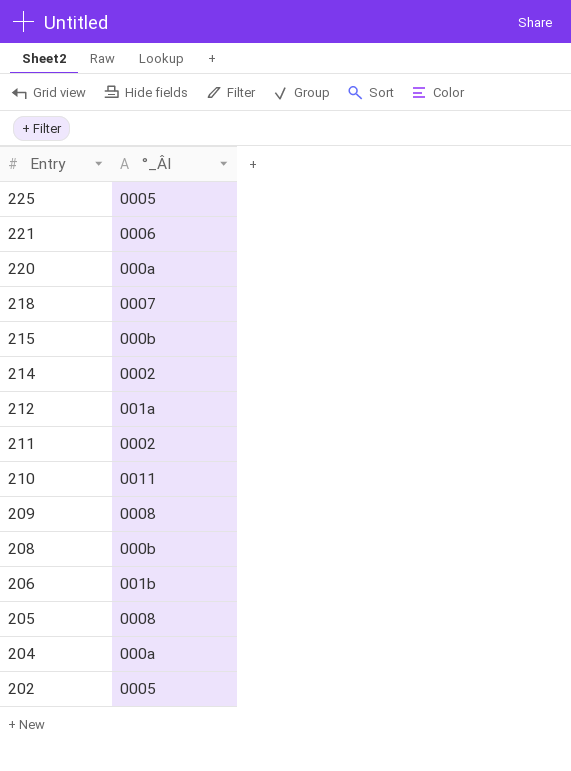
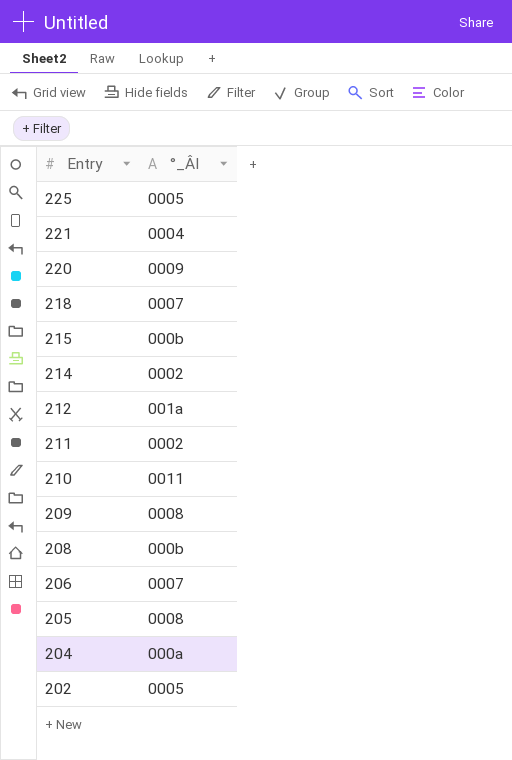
221 | °_ÂI: 0006 -> 0004
220 | °_ÂI: 000a -> 0009
206 | °_ÂI: 001b -> 0007

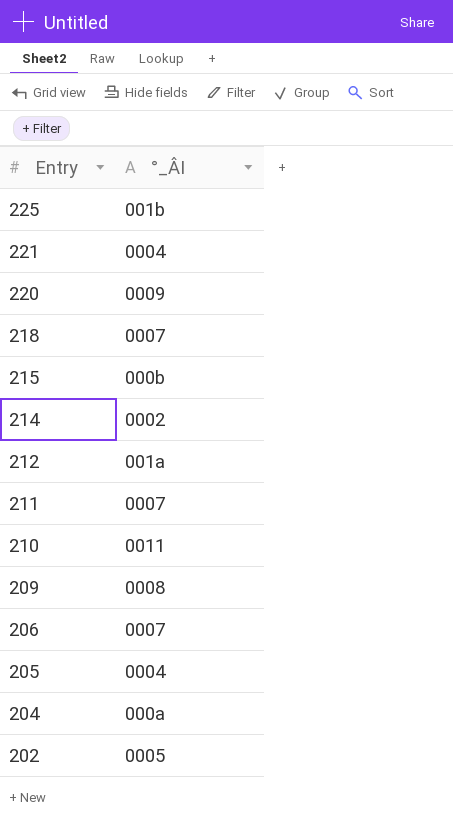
row 208: 000b -> none
225 | °_ÂI: 0005 -> 001b
211 | °_ÂI: 0002 -> 0007
205 | °_ÂI: 0008 -> 0004

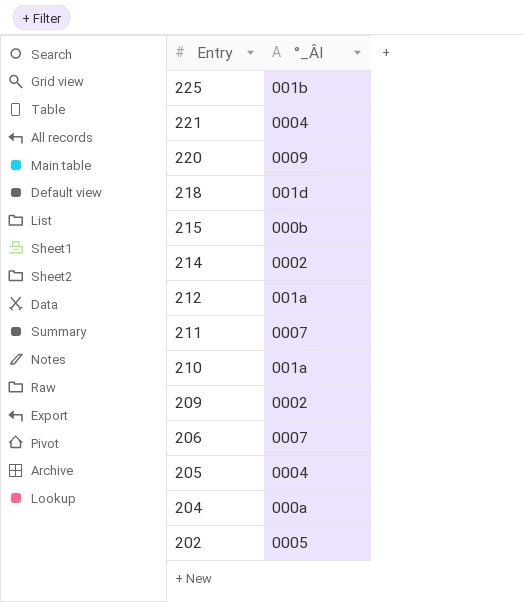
218 | °_ÂI: 0007 -> 001d
210 | °_ÂI: 0011 -> 001a
209 | °_ÂI: 0008 -> 0002

